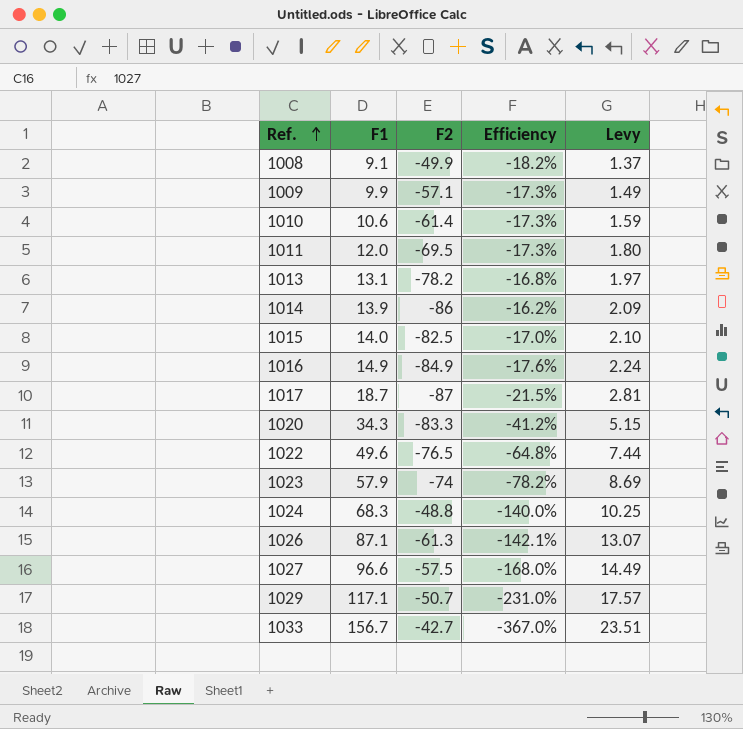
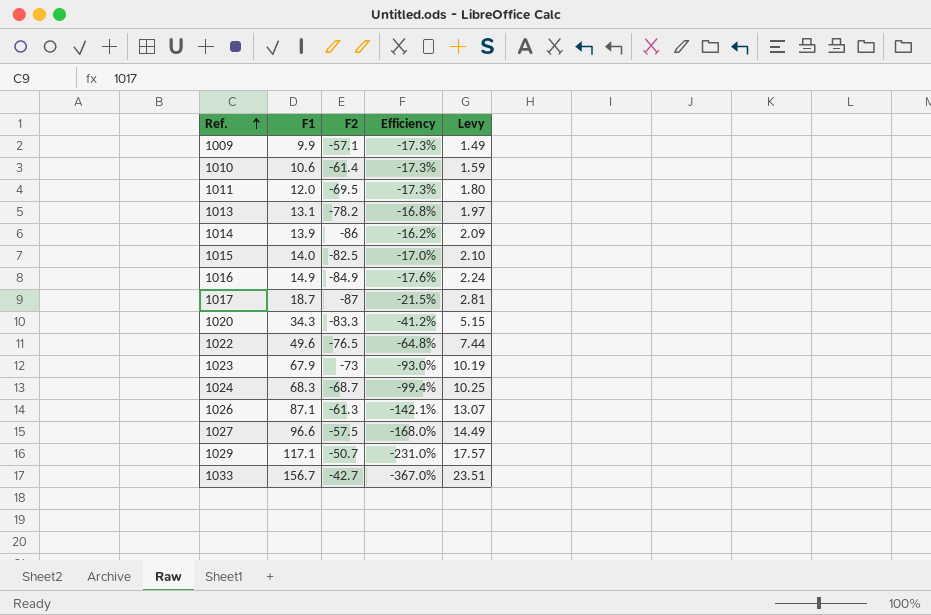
row 1008: 9.1 | -49.9 | -18.2% | 1.37 -> none
1023 | F1: 57.9 -> 67.9
1023 | F2: -74 -> -73
1023 | Efficiency: -78.2% -> -93.0%
1023 | Levy: 8.69 -> 10.19
1024 | F2: -48.8 -> -68.7
1024 | Efficiency: -140.0% -> -99.4%

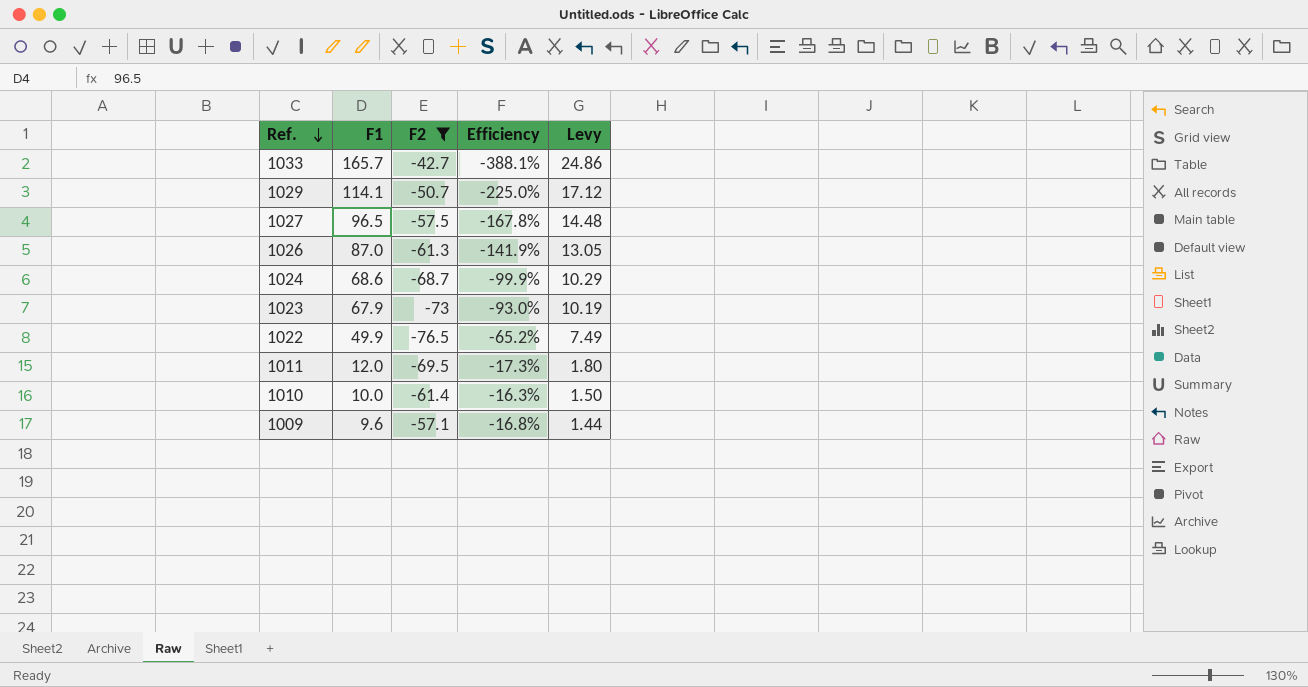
filter: none -> F2 >= -76.5
row order: Ref. ascending -> Ref. descending
1033 | F1: 156.7 -> 165.7
1033 | Efficiency: -367.0% -> -388.1%
1033 | Levy: 23.51 -> 24.86
1029 | F1: 117.1 -> 114.1
1029 | Efficiency: -231.0% -> -225.0%
1029 | Levy: 17.57 -> 17.12
1027 | F1: 96.6 -> 96.5
1027 | Efficiency: -168.0% -> -167.8%
1027 | Levy: 14.49 -> 14.48
1026 | F1: 87.1 -> 87.0
1026 | Efficiency: -142.1% -> -141.9%
1026 | Levy: 13.07 -> 13.05
1024 | F1: 68.3 -> 68.6
1024 | Efficiency: -99.4% -> -99.9%
1024 | Levy: 10.25 -> 10.29
1022 | F1: 49.6 -> 49.9
1022 | Efficiency: -64.8% -> -65.2%
1022 | Levy: 7.44 -> 7.49
1010 | F1: 10.6 -> 10.0
1010 | Efficiency: -17.3% -> -16.3%
1010 | Levy: 1.59 -> 1.50
1009 | F1: 9.9 -> 9.6
1009 | Efficiency: -17.3% -> -16.8%
1009 | Levy: 1.49 -> 1.44

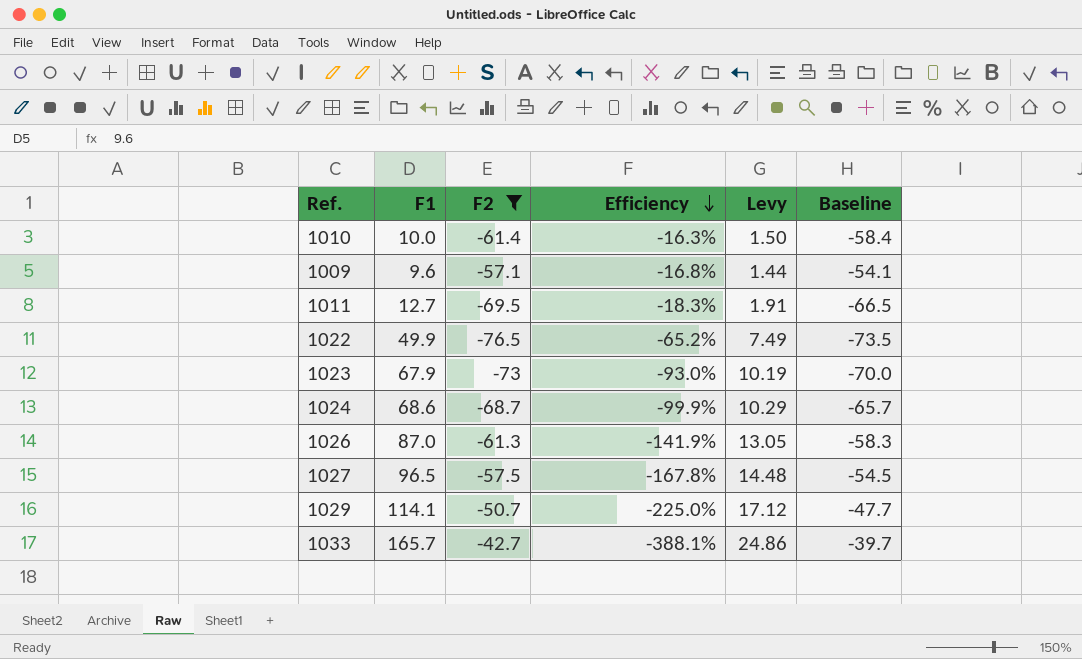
row order: Ref. descending -> Efficiency descending
column Baseline | formula: none -> [F2] + 3
1011 | F1: 12.0 -> 12.7
1011 | Efficiency: -17.3% -> -18.3%
1011 | Levy: 1.80 -> 1.91

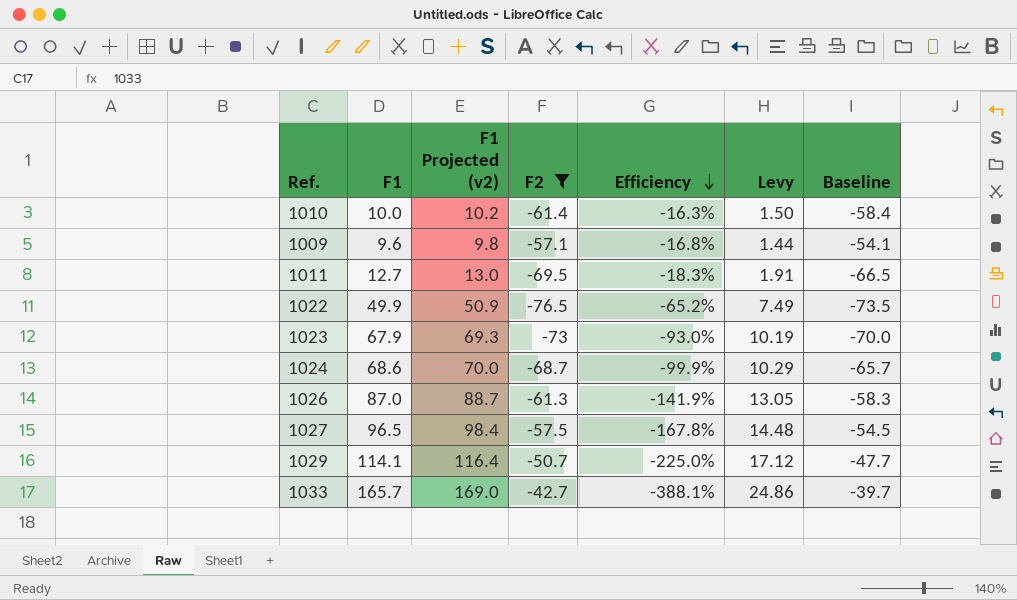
column F1 Projected (v2) | formula: none -> [F1] * 1.02

